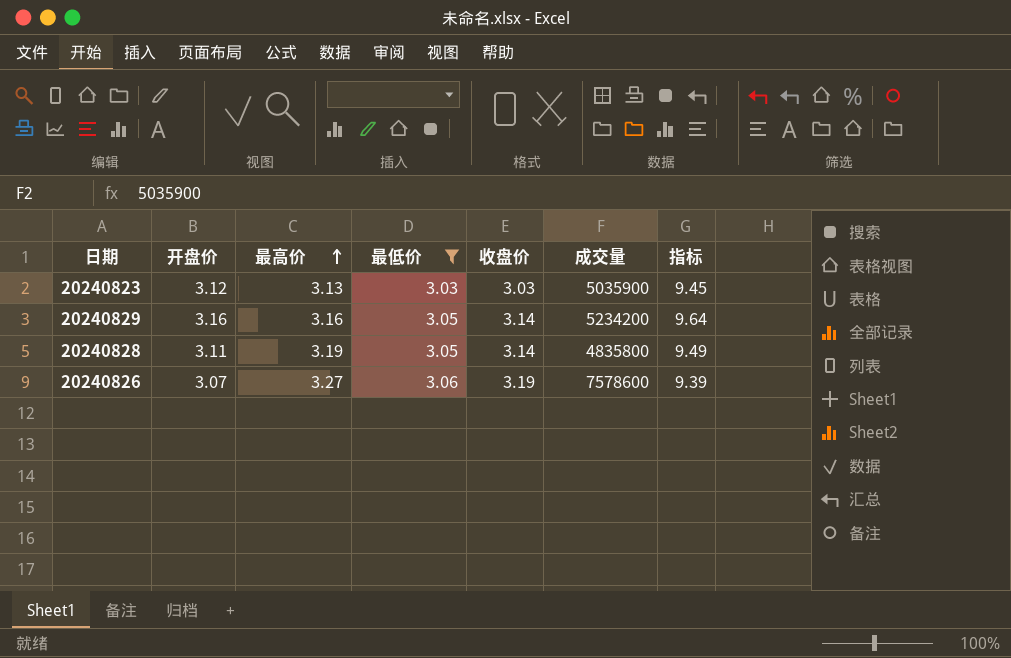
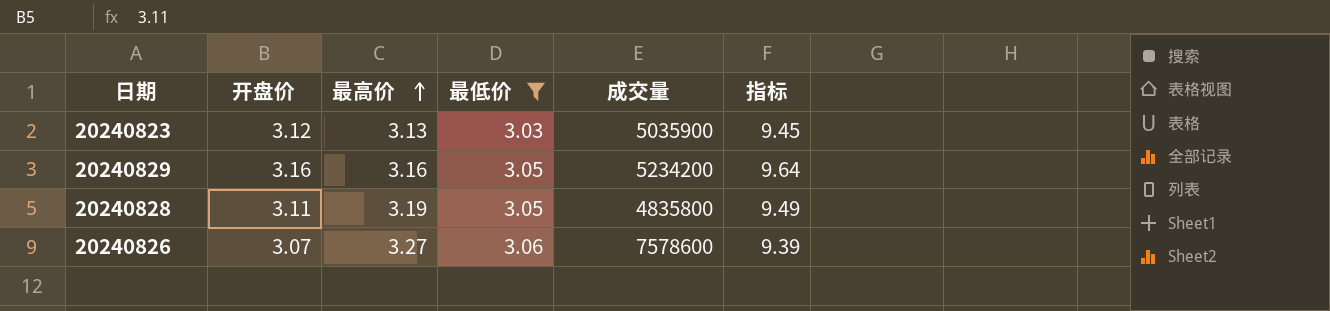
column 收盘价 | position: 5 -> none

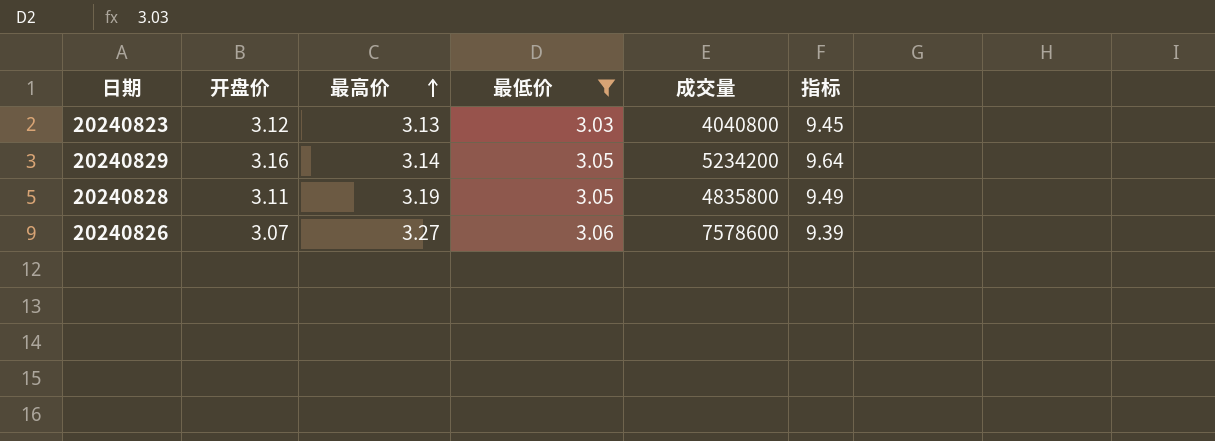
20240823 | 成交量: 5035900 -> 4040800
20240829 | 最高价: 3.16 -> 3.14

